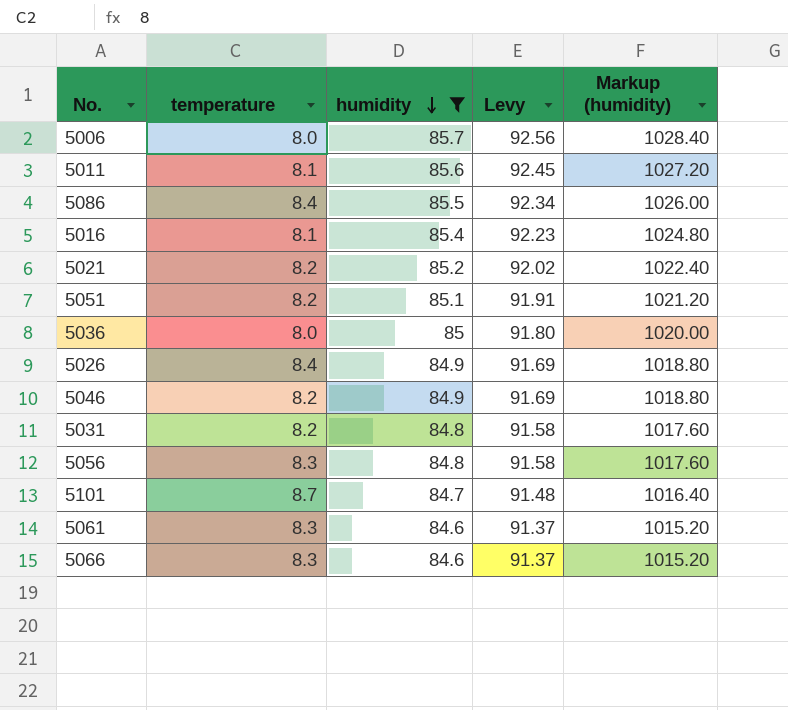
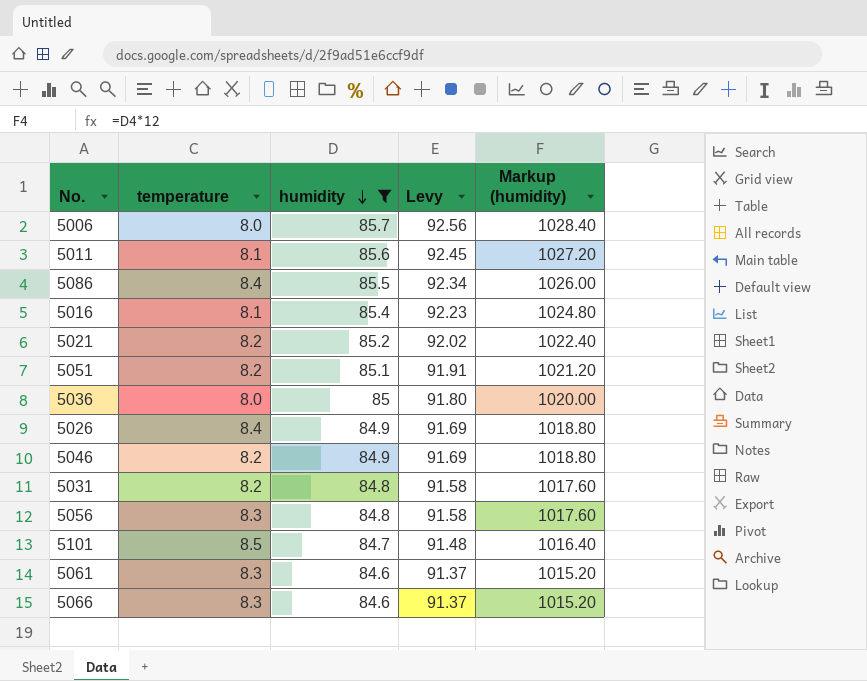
5101 | temperature: 8.7 -> 8.5

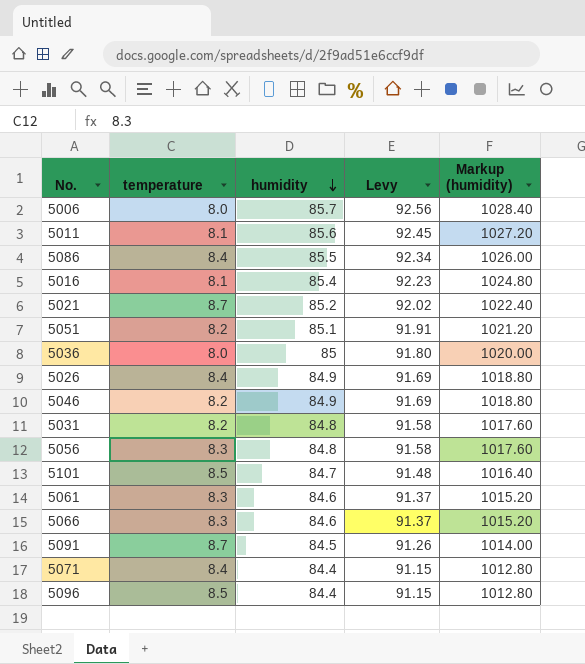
filter: humidity >= 84.6 -> none
5021 | temperature: 8.2 -> 8.7

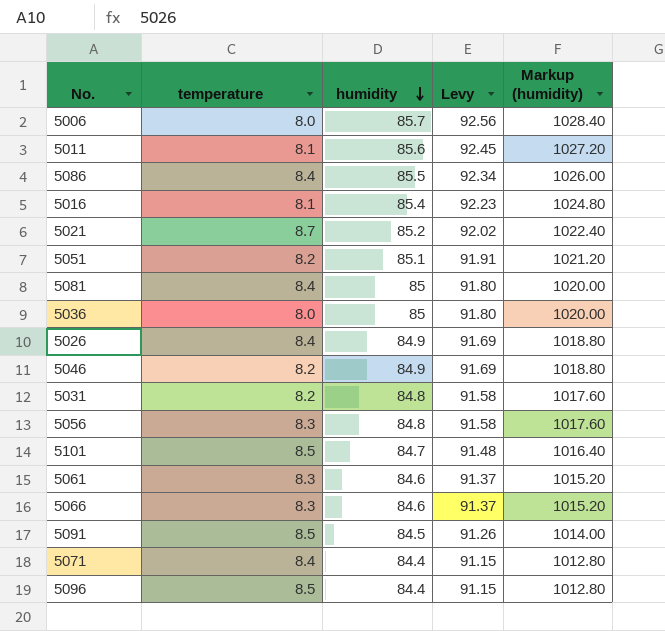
row 5081: none -> 8.4 | 85 | 91.80 | 1020.00
5091 | temperature: 8.7 -> 8.5

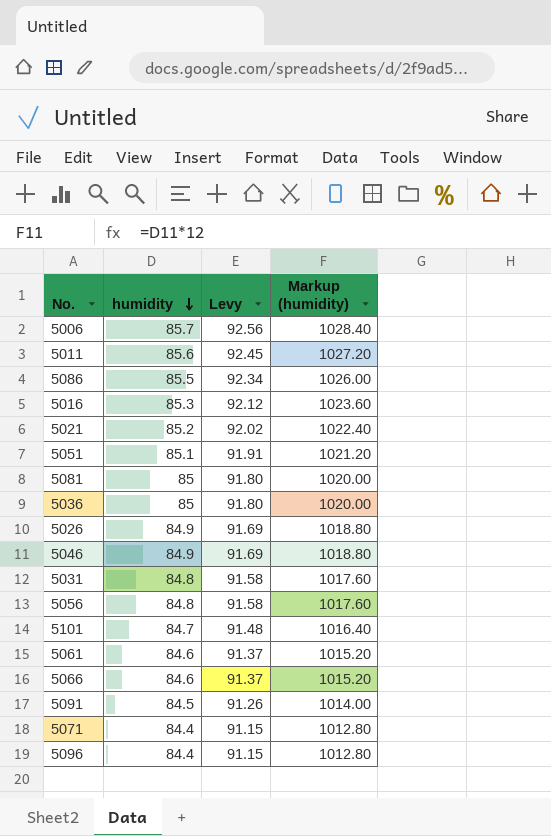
column temperature | position: 2 -> none
5016 | humidity: 85.4 -> 85.3
5016 | Levy: 92.23 -> 92.12
5016 | Markup (humidity): 1024.80 -> 1023.60

